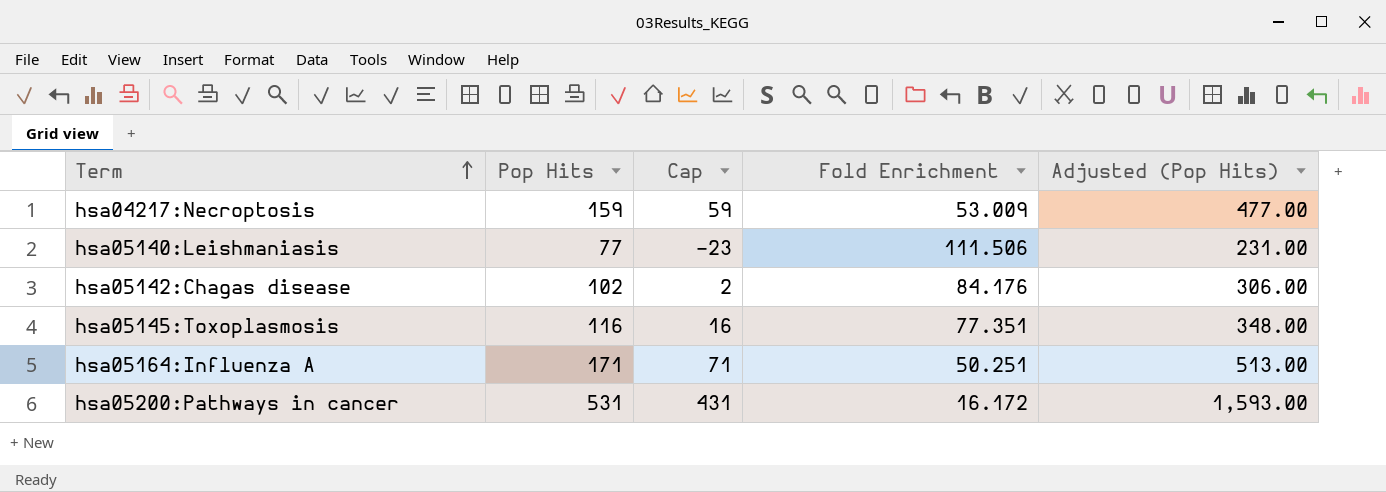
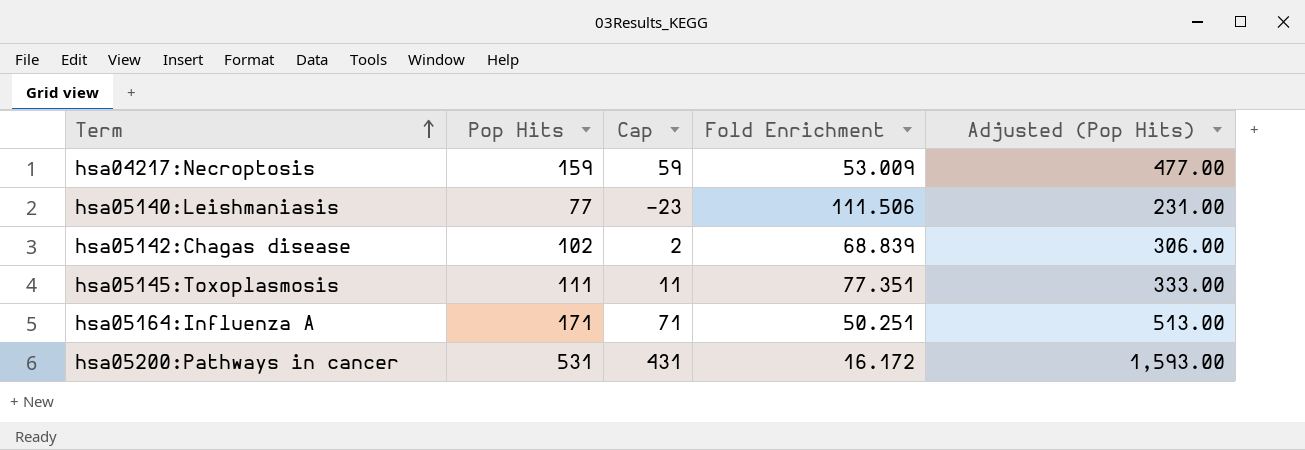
hsa05142:Chagas disease | Fold Enrichment: 84.176 -> 68.839
hsa05145:Toxoplasmosis | Pop Hits: 116 -> 111
hsa05145:Toxoplasmosis | Cap: 16 -> 11
hsa05145:Toxoplasmosis | Adjusted (Pop Hits): 348.00 -> 333.00

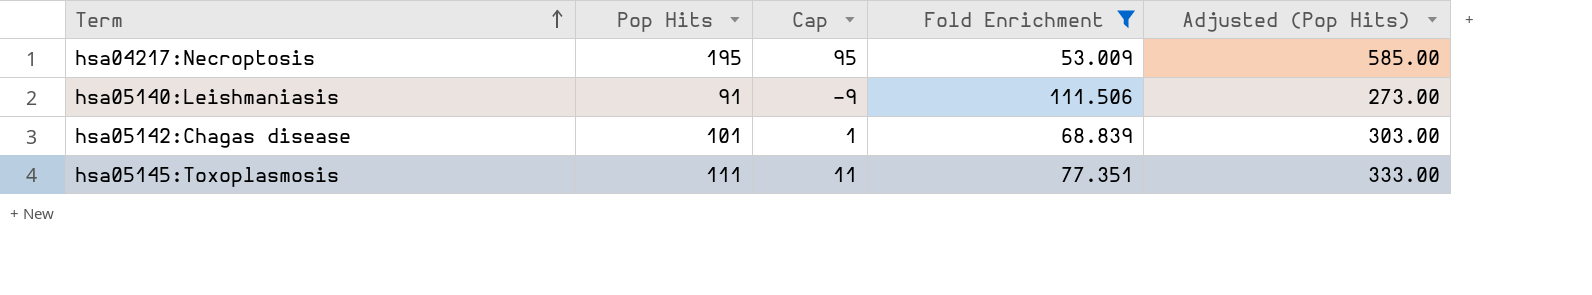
filter: none -> Fold Enrichment >= 53.009
hsa04217:Necroptosis | Pop Hits: 159 -> 195
hsa04217:Necroptosis | Cap: 59 -> 95
hsa04217:Necroptosis | Adjusted (Pop Hits): 477.00 -> 585.00
hsa05140:Leishmaniasis | Pop Hits: 77 -> 91
hsa05140:Leishmaniasis | Cap: -23 -> -9
hsa05140:Leishmaniasis | Adjusted (Pop Hits): 231.00 -> 273.00
hsa05142:Chagas disease | Pop Hits: 102 -> 101
hsa05142:Chagas disease | Cap: 2 -> 1
hsa05142:Chagas disease | Adjusted (Pop Hits): 306.00 -> 303.00

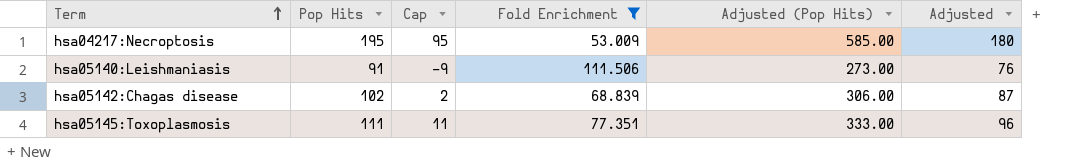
column Adjusted | formula: none -> [Pop Hits] - 15
hsa05142:Chagas disease | Pop Hits: 101 -> 102
hsa05142:Chagas disease | Cap: 1 -> 2
hsa05142:Chagas disease | Adjusted (Pop Hits): 303.00 -> 306.00

